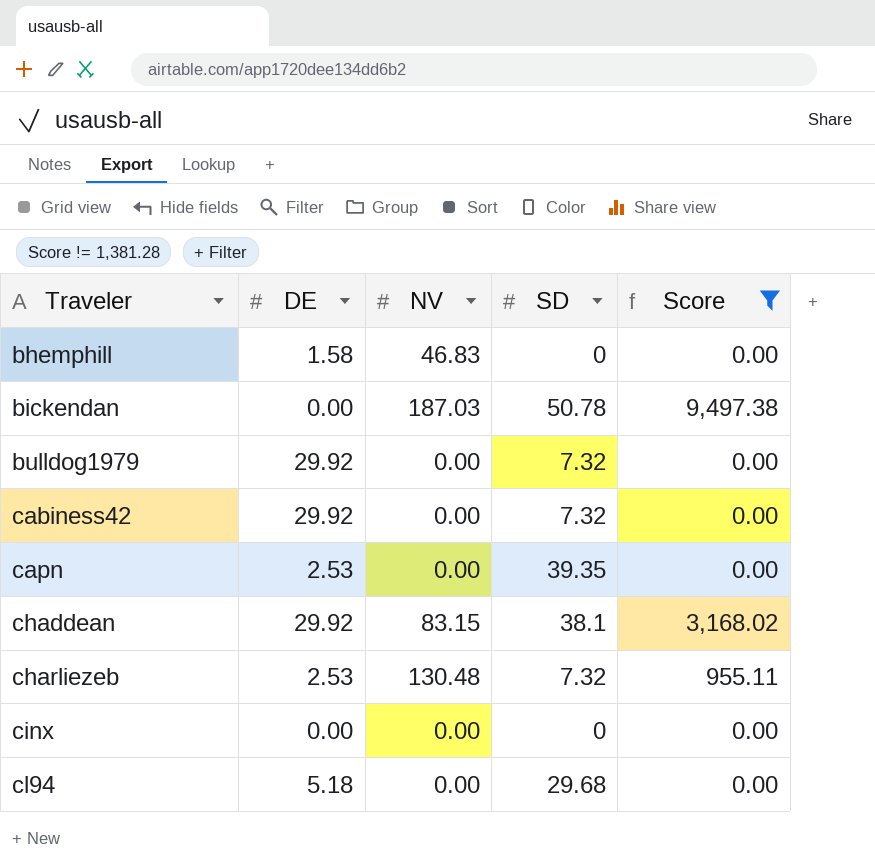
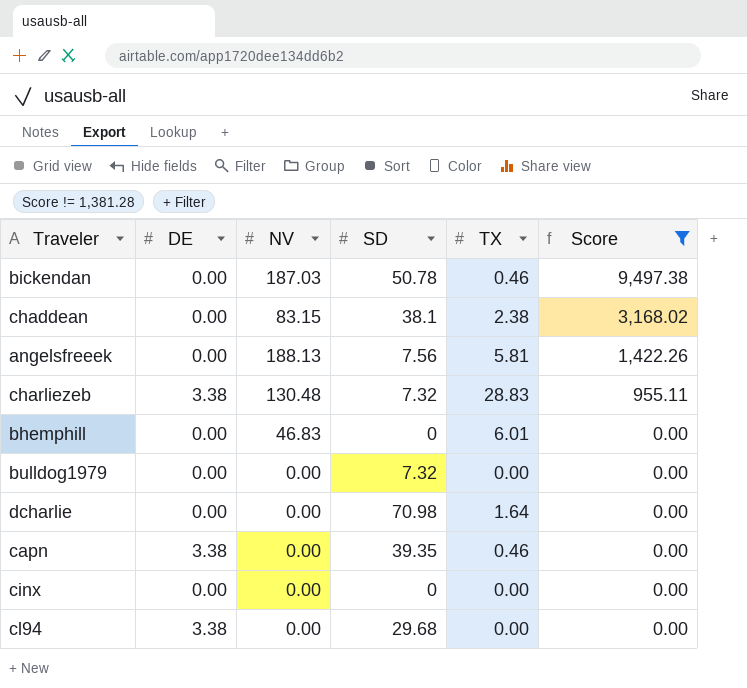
row order: Traveler ascending -> Score descending
column TX | position: none -> 5
row cabiness42: 29.92 | 0.00 | 7.32 | 0.00 -> none
chaddean | DE: 29.92 -> 0.00
row angelsfreeek: none -> 0.00 | 188.13 | 7.56 | 5.81 | 1,422.26
charliezeb | DE: 2.53 -> 3.38
bhemphill | DE: 1.58 -> 0.00
bulldog1979 | DE: 29.92 -> 0.00
row dcharlie: none -> 0.00 | 0.00 | 70.98 | 1.64 | 0.00
capn | DE: 2.53 -> 3.38
cl94 | DE: 5.18 -> 3.38

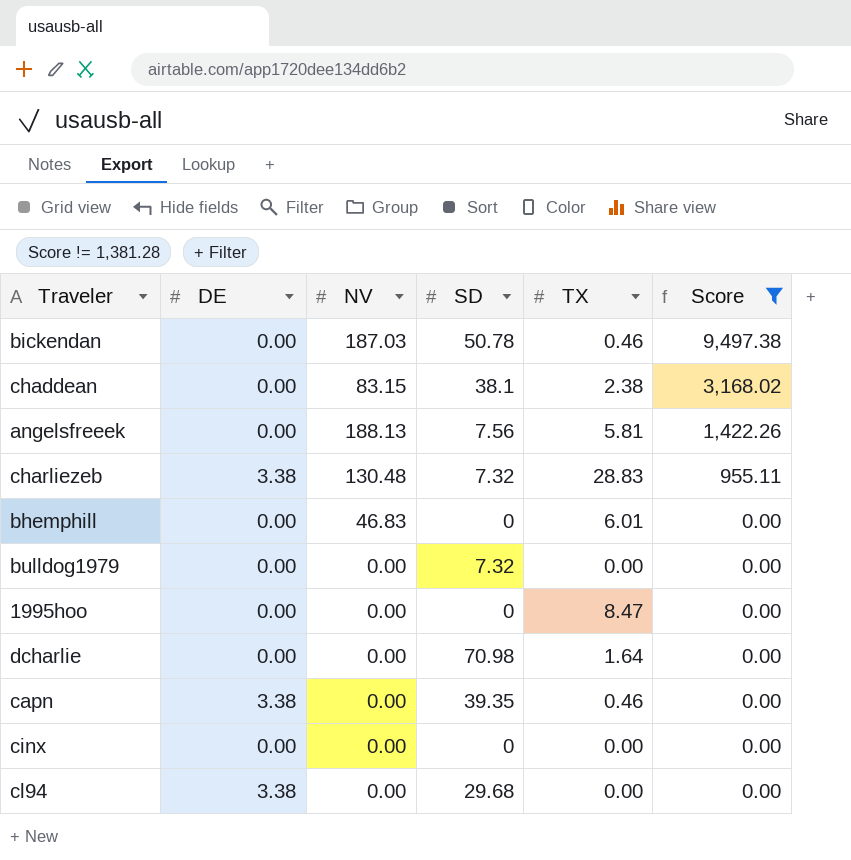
row 1995hoo: none -> 0.00 | 0.00 | 0 | 8.47 | 0.00

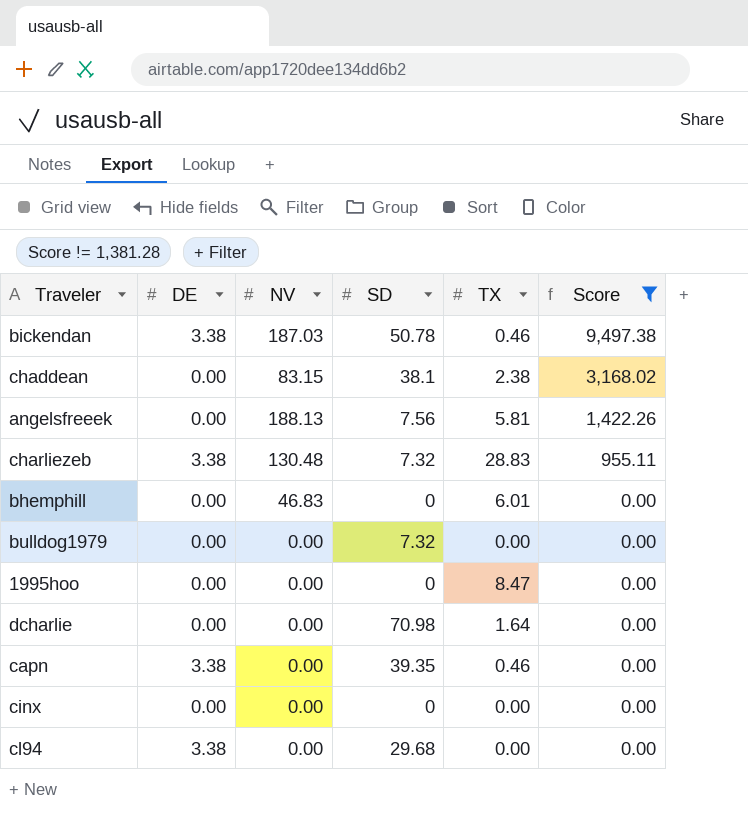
bickendan | DE: 0.00 -> 3.38

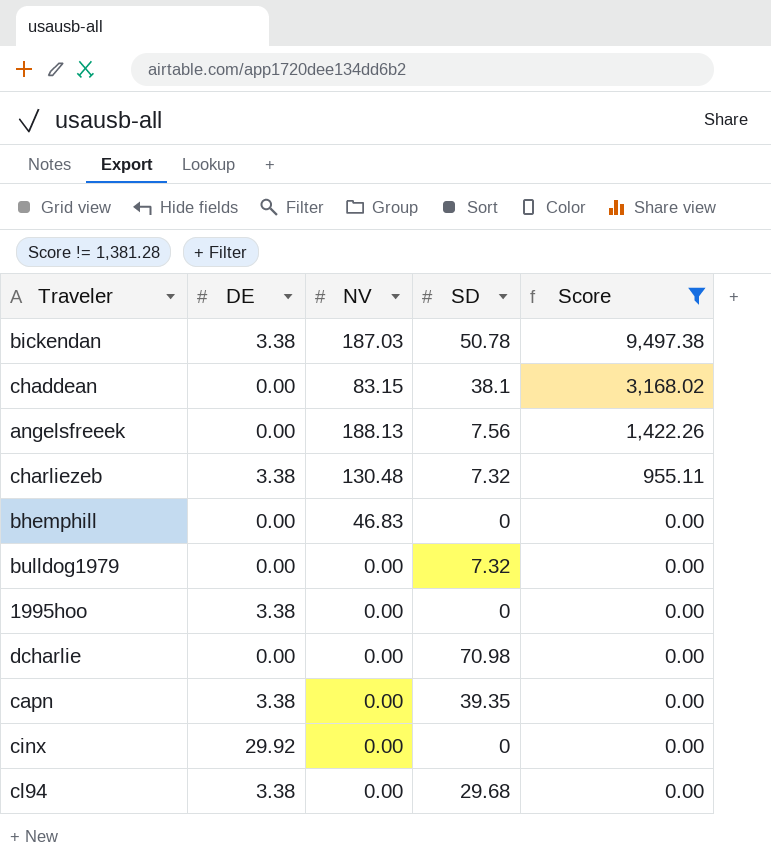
column TX | position: 5 -> none
1995hoo | DE: 0.00 -> 3.38
cinx | DE: 0.00 -> 29.92

